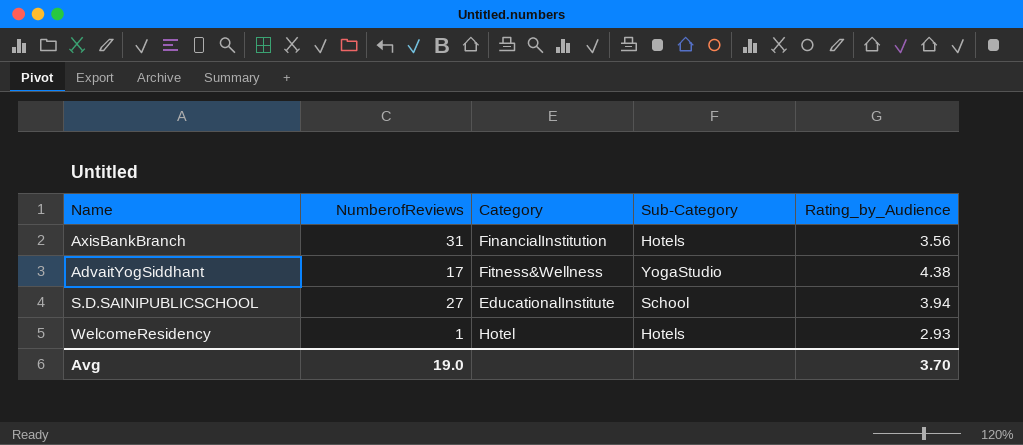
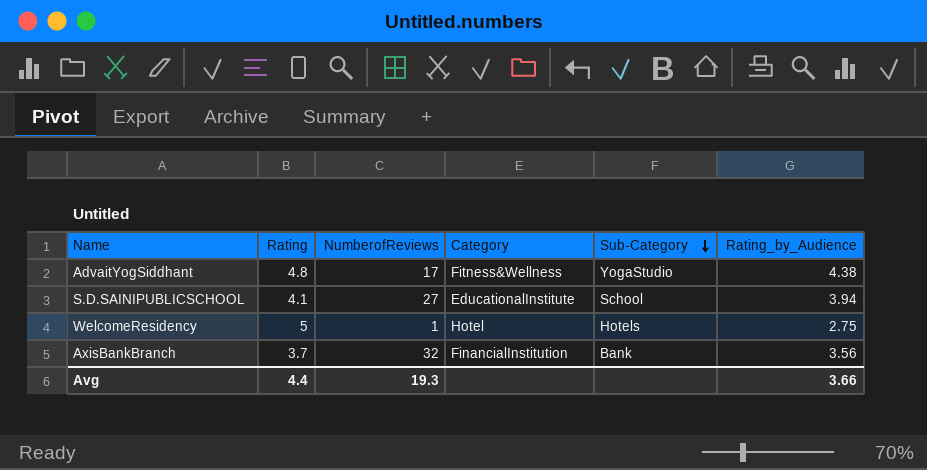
row order: none -> Sub-Category descending
column Rating | position: none -> 2
WelcomeResidency | Rating_by_Audience: 2.93 -> 2.75
AxisBankBranch | NumberofReviews: 31 -> 32
AxisBankBranch | Sub-Category: Hotels -> Bank
Avg | NumberofReviews: 19.0 -> 19.3
Avg | Rating_by_Audience: 3.70 -> 3.66

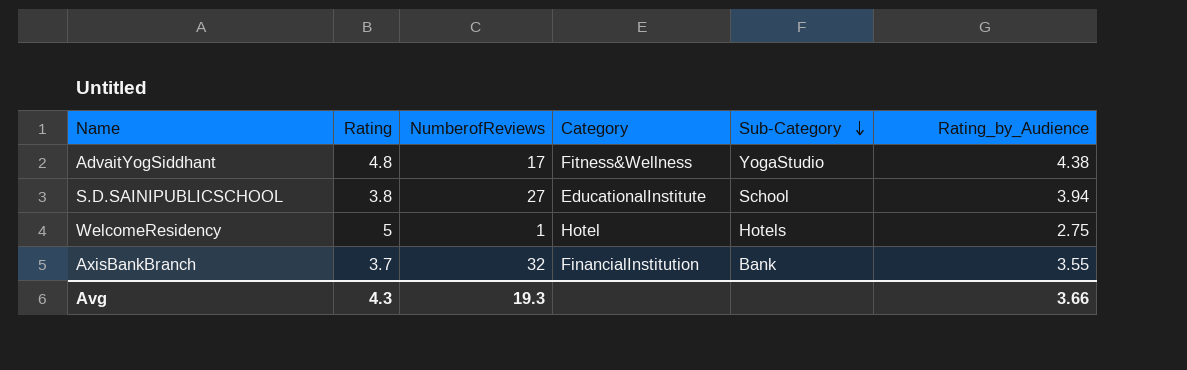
S.D.SAINIPUBLICSCHOOL | Rating: 4.1 -> 3.8
AxisBankBranch | Rating_by_Audience: 3.56 -> 3.55
Avg | Rating: 4.4 -> 4.3

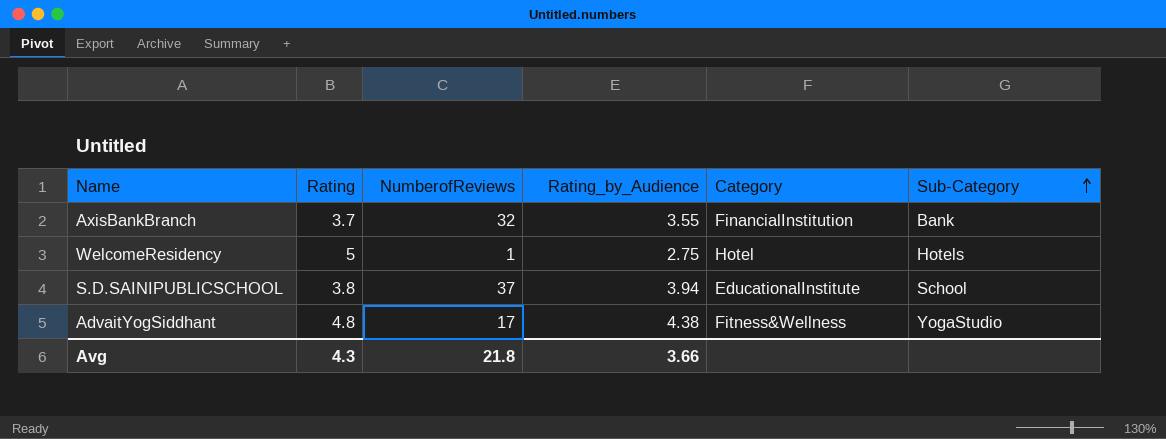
row order: Sub-Category descending -> Sub-Category ascending
column Rating_by_Audience | position: 6 -> 4
S.D.SAINIPUBLICSCHOOL | NumberofReviews: 27 -> 37
Avg | NumberofReviews: 19.3 -> 21.8

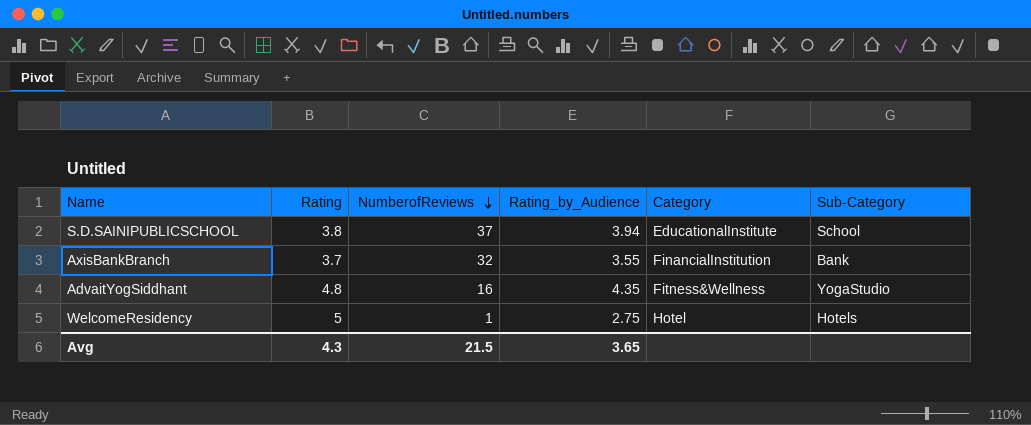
row order: Sub-Category ascending -> NumberofReviews descending
AdvaitYogSiddhant | NumberofReviews: 17 -> 16
AdvaitYogSiddhant | Rating_by_Audience: 4.38 -> 4.35
Avg | NumberofReviews: 21.8 -> 21.5
Avg | Rating_by_Audience: 3.66 -> 3.65

